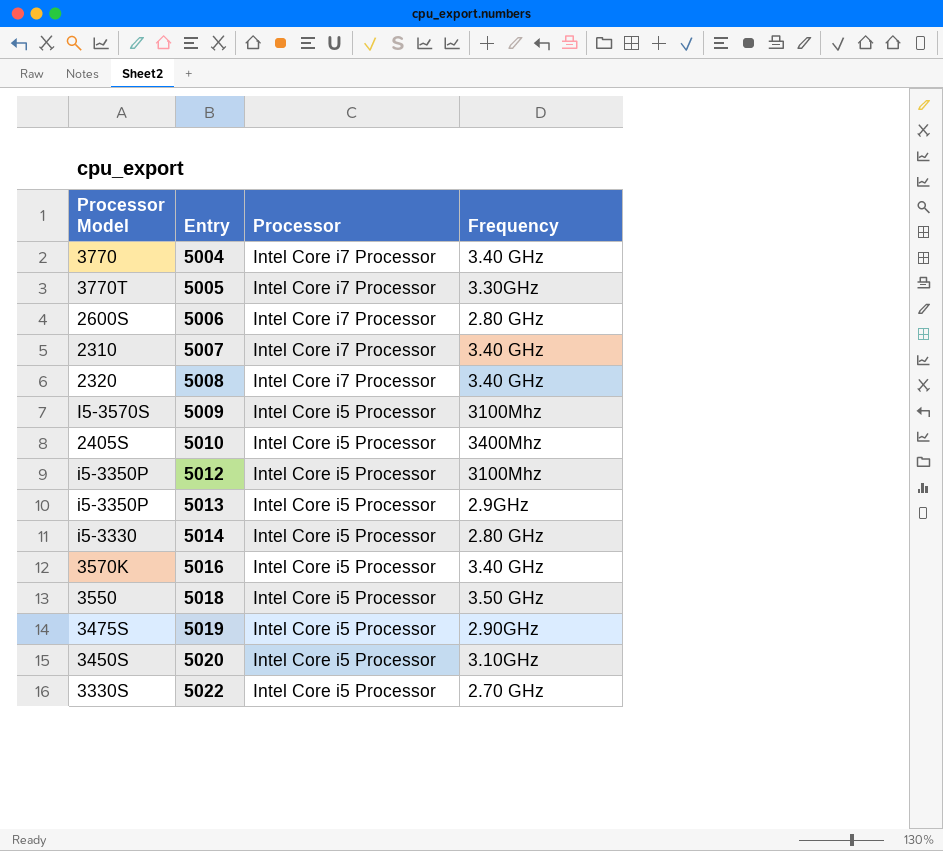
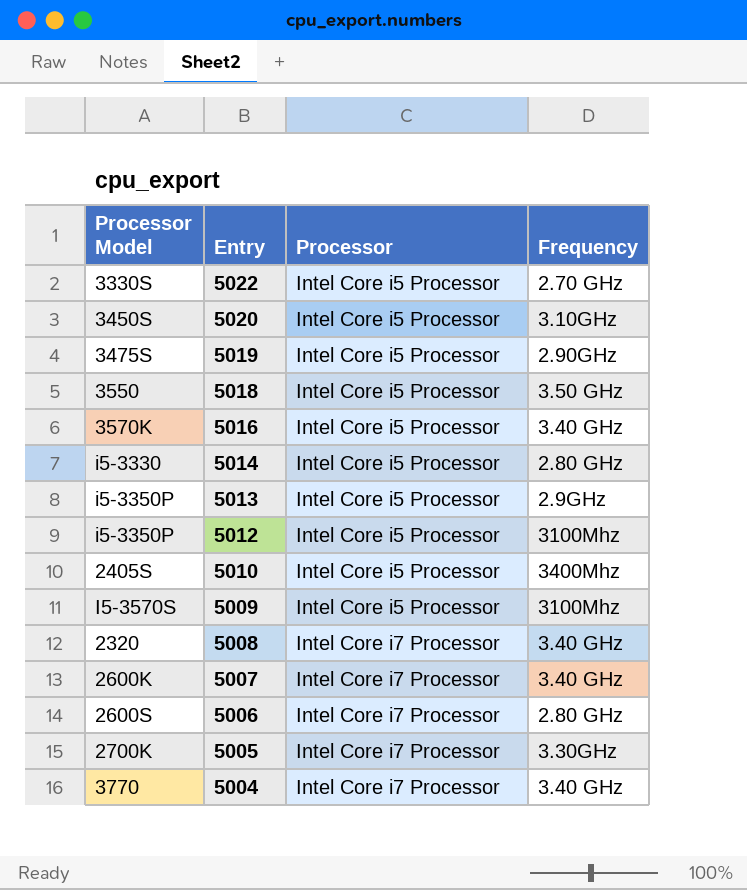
row order: Entry ascending -> Entry descending
5007 | Processor Model: 2310 -> 2600K
5005 | Processor Model: 3770T -> 2700K

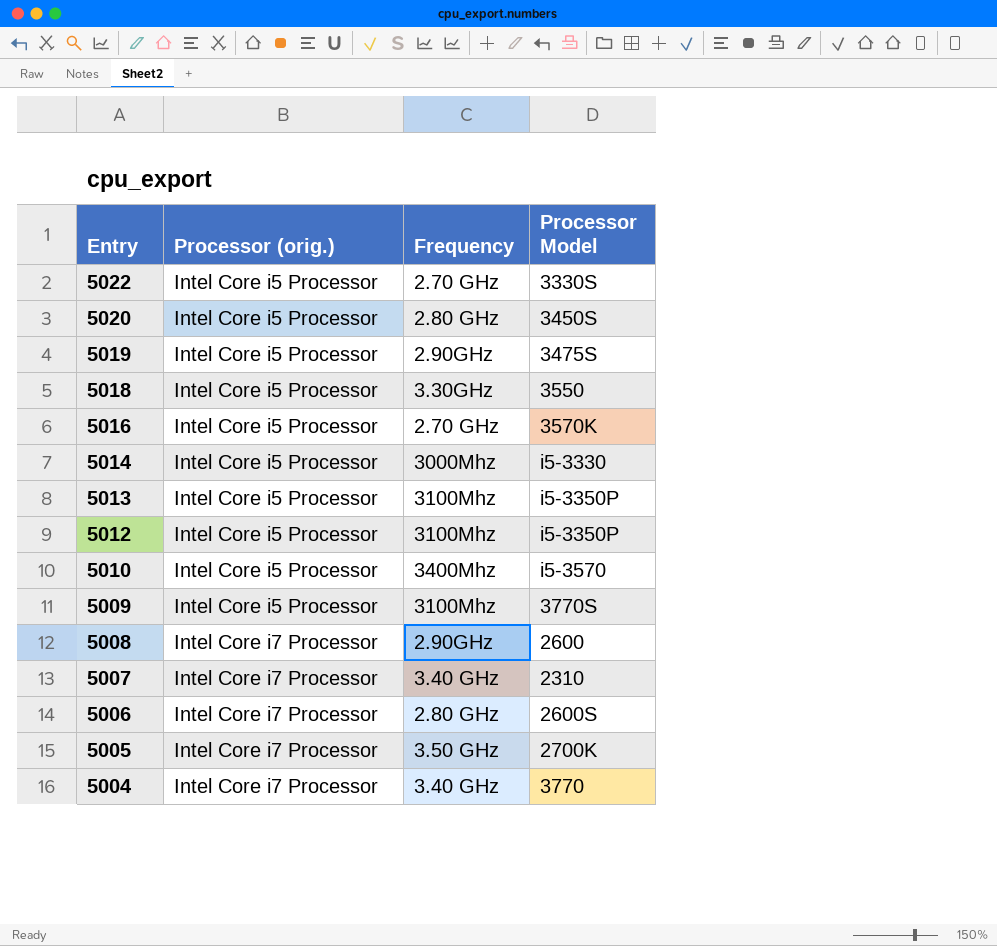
column name: Processor -> Processor (orig.)
column Processor Model | position: 1 -> 4
5020 | Frequency: 3.10GHz -> 2.80 GHz
5018 | Frequency: 3.50 GHz -> 3.30GHz
5016 | Frequency: 3.40 GHz -> 2.70 GHz
5014 | Frequency: 2.80 GHz -> 3000Mhz
5013 | Frequency: 2.9GHz -> 3100Mhz
5010 | Processor Model: 2405S -> i5-3570
5009 | Processor Model: I5-3570S -> 3770S
5008 | Frequency: 3.40 GHz -> 2.90GHz
5008 | Processor Model: 2320 -> 2600
5007 | Processor Model: 2600K -> 2310
5005 | Frequency: 3.30GHz -> 3.50 GHz

